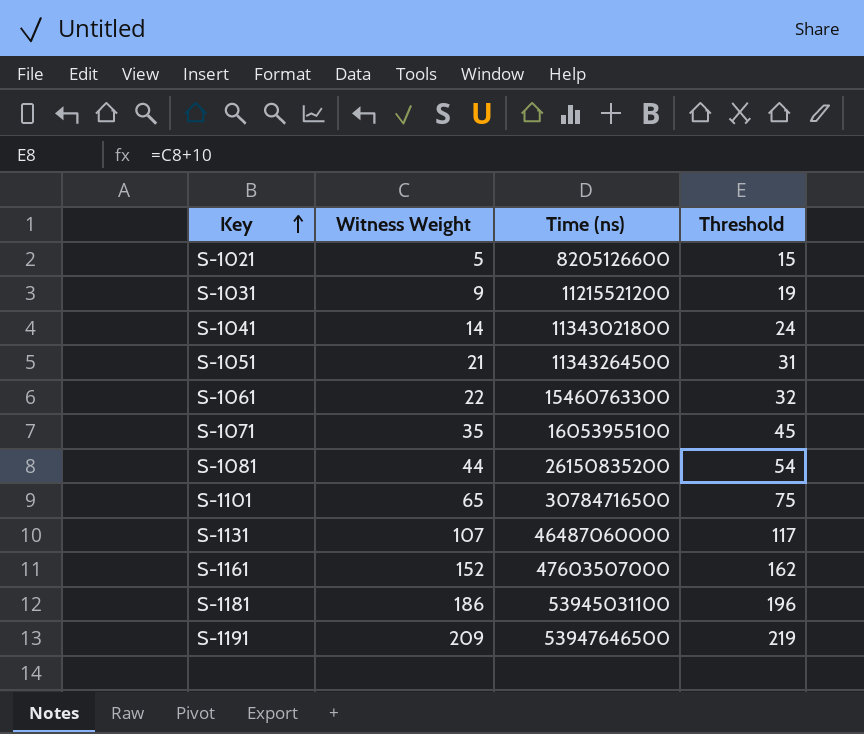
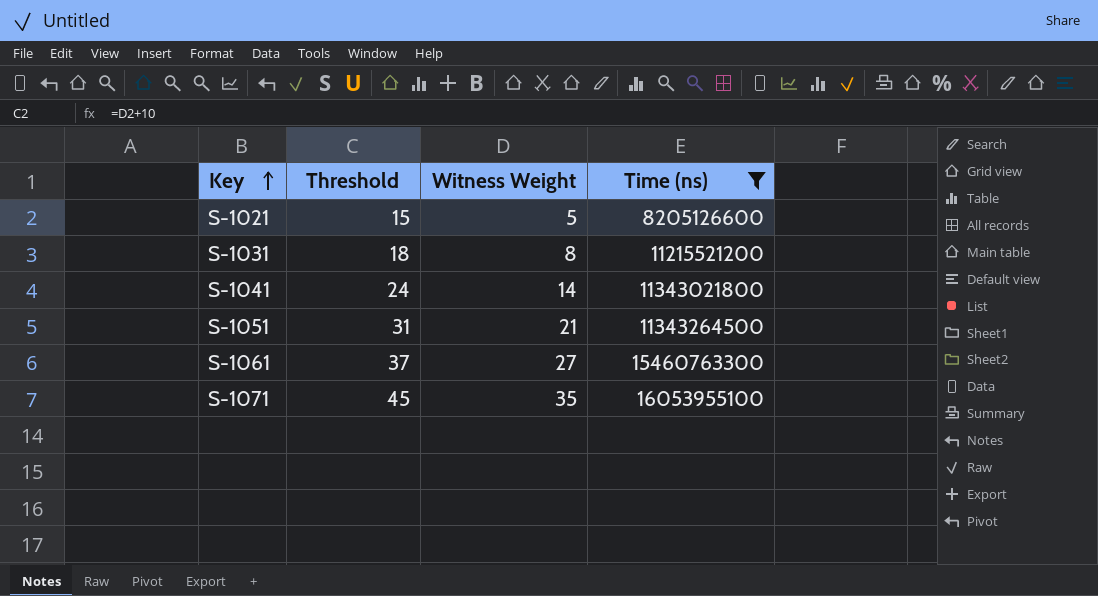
filter: none -> Time (ns) <= 16053955100
column Threshold | position: 4 -> 2
S-1031 | Threshold: 19 -> 18
S-1031 | Witness Weight: 9 -> 8
S-1061 | Threshold: 32 -> 37
S-1061 | Witness Weight: 22 -> 27

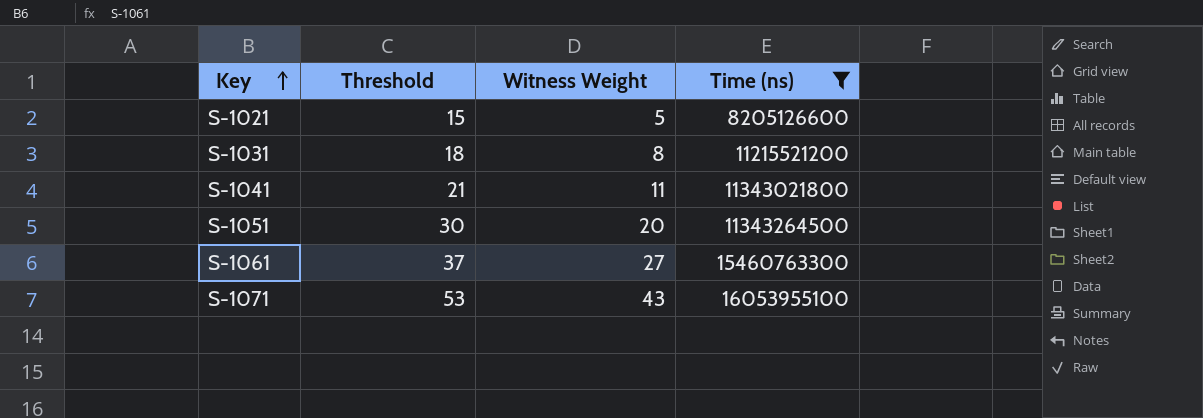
S-1041 | Threshold: 24 -> 21
S-1041 | Witness Weight: 14 -> 11
S-1051 | Threshold: 31 -> 30
S-1051 | Witness Weight: 21 -> 20
S-1071 | Threshold: 45 -> 53
S-1071 | Witness Weight: 35 -> 43

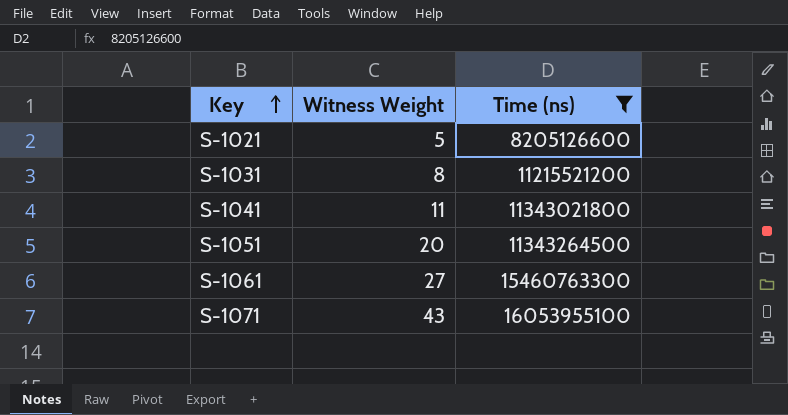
column Threshold | formula: [Witness Weight] + 10 -> none

